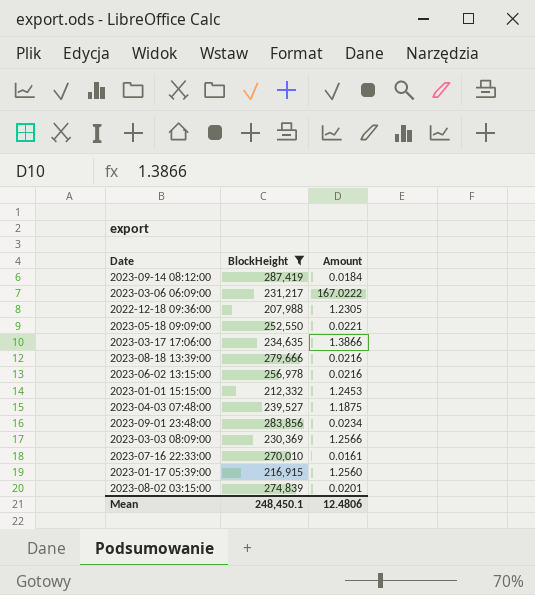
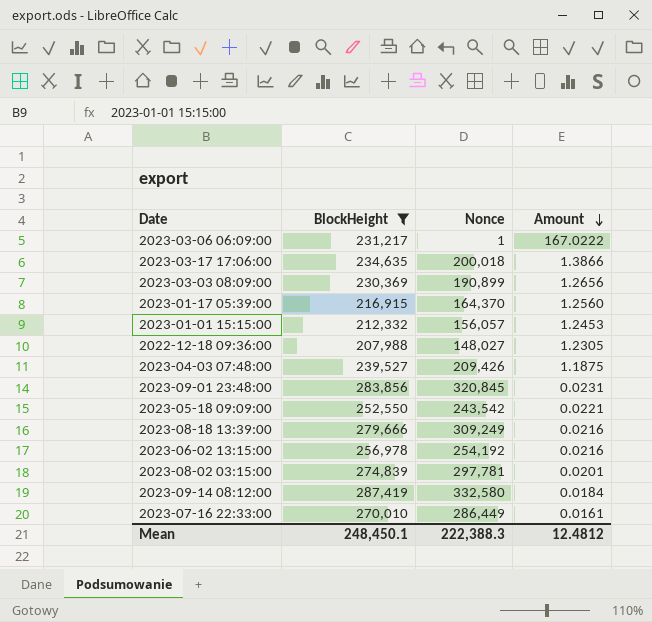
row order: none -> Amount descending
column Nonce | position: none -> 3
2023-03-03 08:09:00 | Amount: 1.2566 -> 1.2656
2023-09-01 23:48:00 | Amount: 0.0234 -> 0.0231
Mean | Amount: 12.4806 -> 12.4812

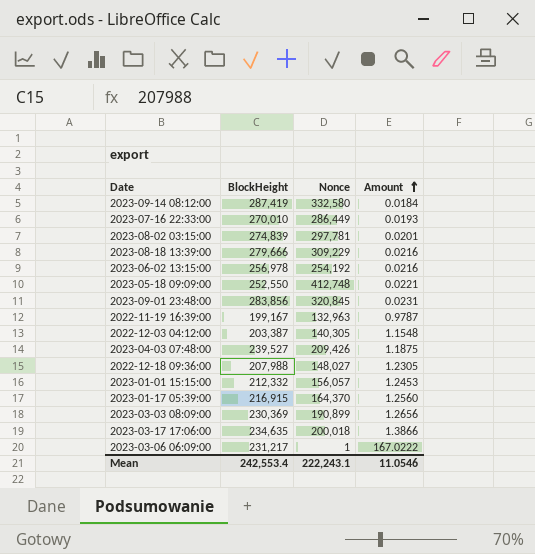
filter: BlockHeight >= 207,988 -> none
row order: Amount descending -> Amount ascending
2023-07-16 22:33:00 | Amount: 0.0161 -> 0.0193
2023-08-18 13:39:00 | Nonce: 309,249 -> 309,229
2023-05-18 09:09:00 | Nonce: 243,542 -> 412,748
Mean | BlockHeight: 248,450.1 -> 242,553.4
Mean | Nonce: 222,388.3 -> 222,243.1
Mean | Amount: 12.4812 -> 11.0546

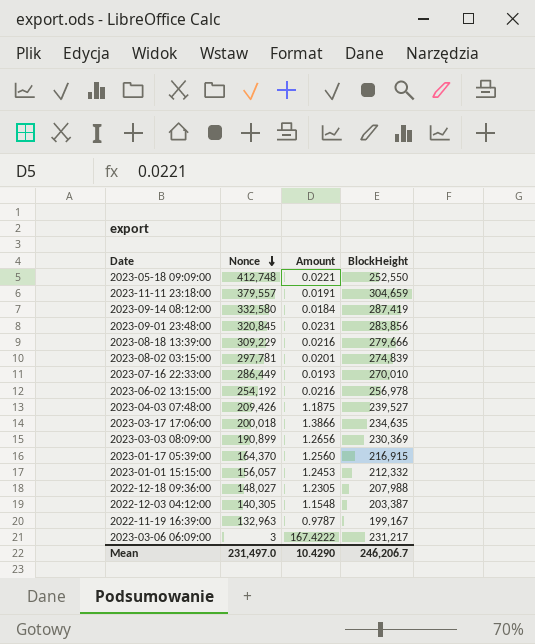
row order: Amount ascending -> Nonce descending
column BlockHeight | position: 2 -> 4
row 2023-11-11 23:18:00: none -> 379,557 | 0.0191 | 304,659
2023-03-06 06:09:00 | Nonce: 1 -> 3
2023-03-06 06:09:00 | Amount: 167.0222 -> 167.4222
Mean | Nonce: 222,243.1 -> 231,497.0
Mean | Amount: 11.0546 -> 10.4290
Mean | BlockHeight: 242,553.4 -> 246,206.7

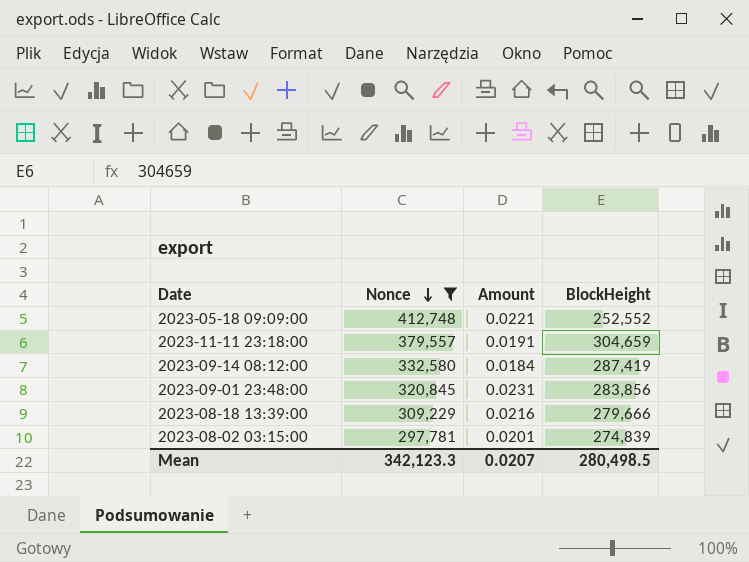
filter: none -> Nonce >= 297,781
2023-05-18 09:09:00 | BlockHeight: 252,550 -> 252,552
Mean | Nonce: 231,497.0 -> 342,123.3
Mean | Amount: 10.4290 -> 0.0207
Mean | BlockHeight: 246,206.7 -> 280,498.5

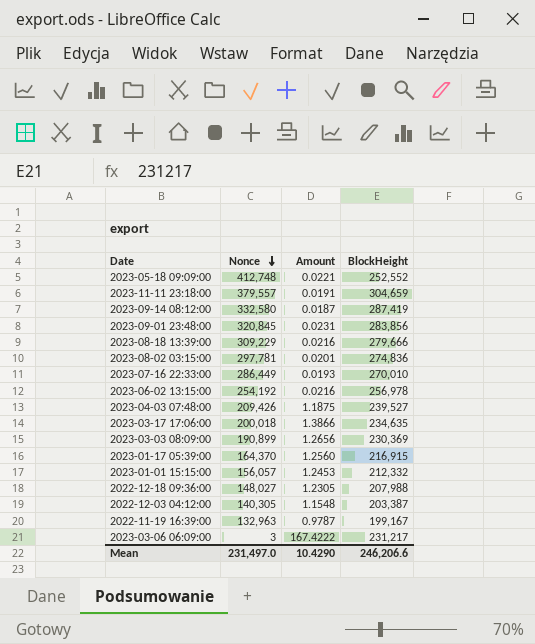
filter: Nonce >= 297,781 -> none
2023-09-14 08:12:00 | Amount: 0.0184 -> 0.0187
2023-08-02 03:15:00 | BlockHeight: 274,839 -> 274,836
Mean | Nonce: 342,123.3 -> 231,497.0
Mean | Amount: 0.0207 -> 10.4290
Mean | BlockHeight: 280,498.5 -> 246,206.6

